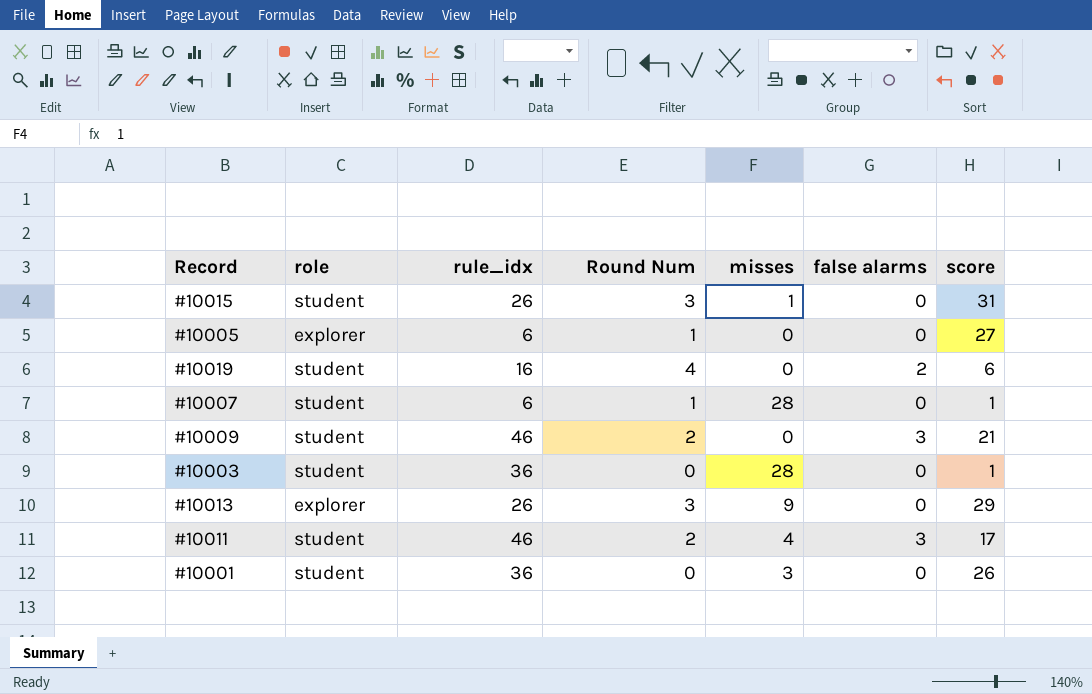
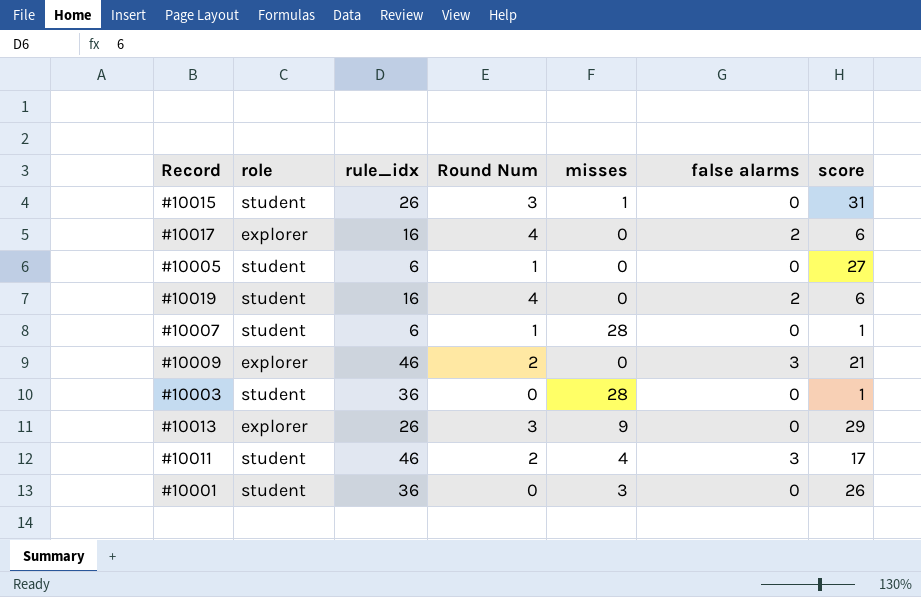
row #10017: none -> explorer | 16 | 4 | 0 | 2 | 6
#10005 | role: explorer -> student
#10009 | role: student -> explorer

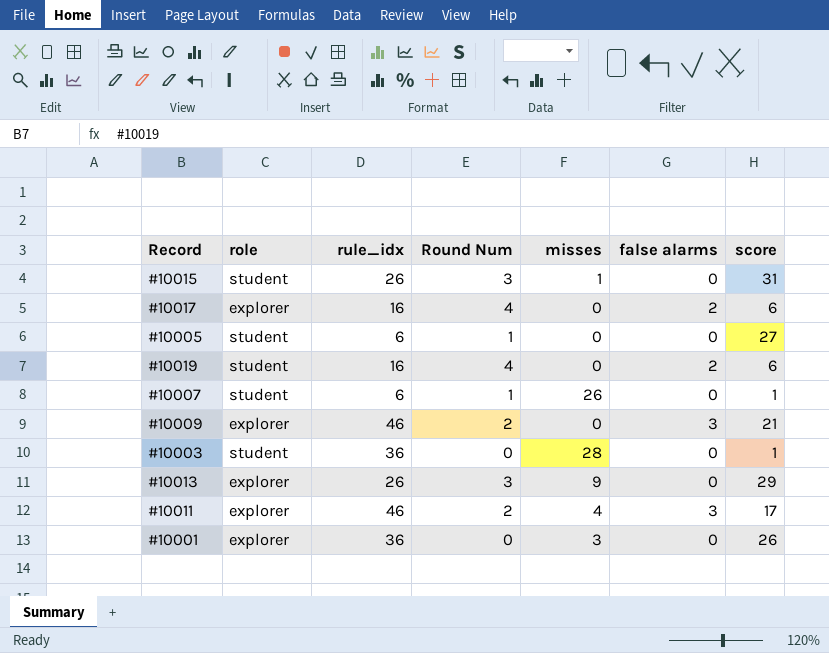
#10007 | misses: 28 -> 26
#10011 | role: student -> explorer
#10001 | role: student -> explorer

